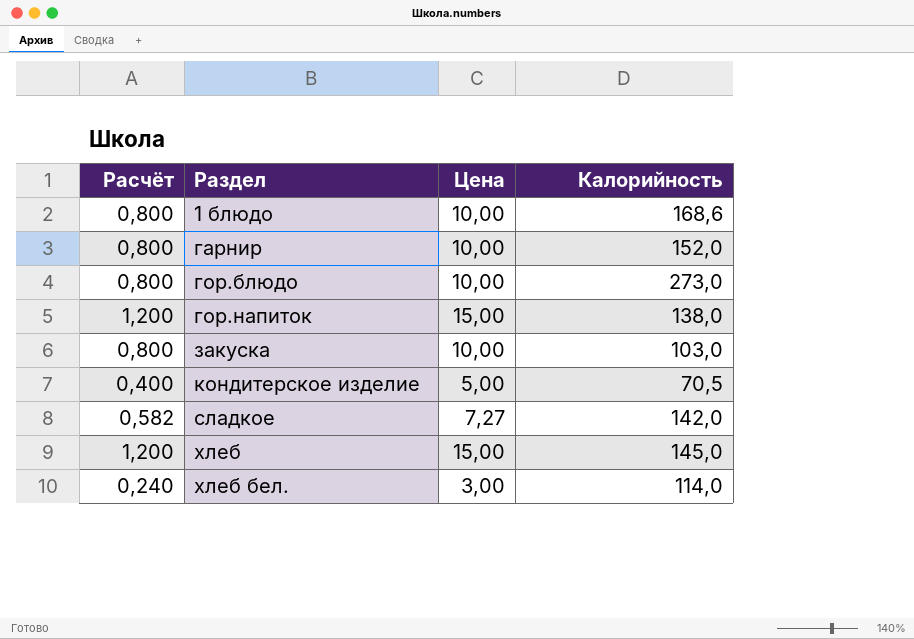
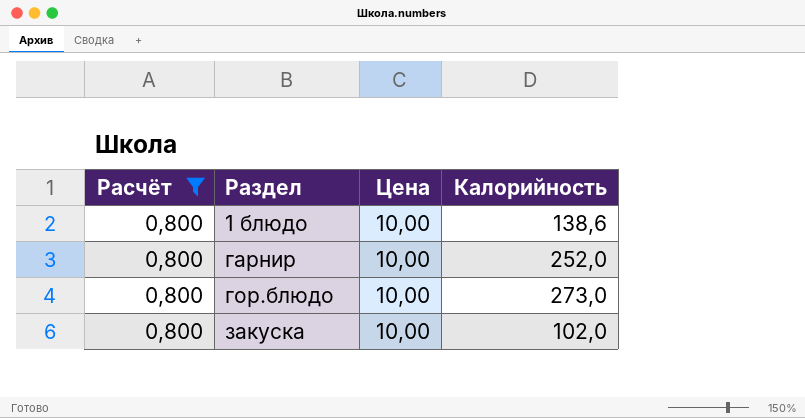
filter: none -> Расчёт = 0,800
1 блюдо | Калорийность: 168,6 -> 138,6
гарнир | Калорийность: 152,0 -> 252,0
закуска | Калорийность: 103,0 -> 102,0

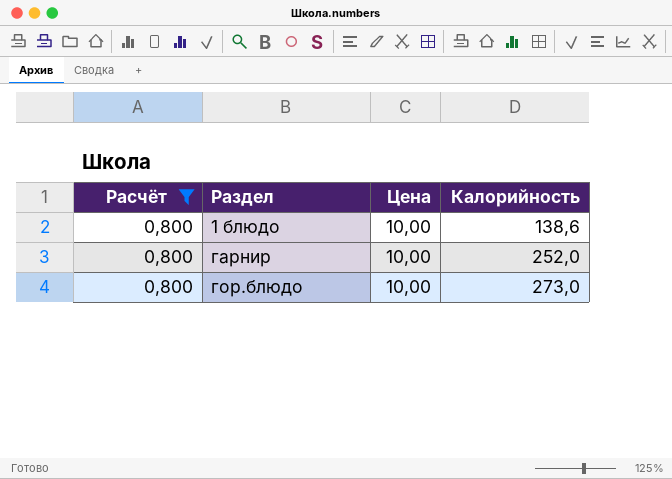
row закуска: 0,800 | 10,00 | 102,0 -> none

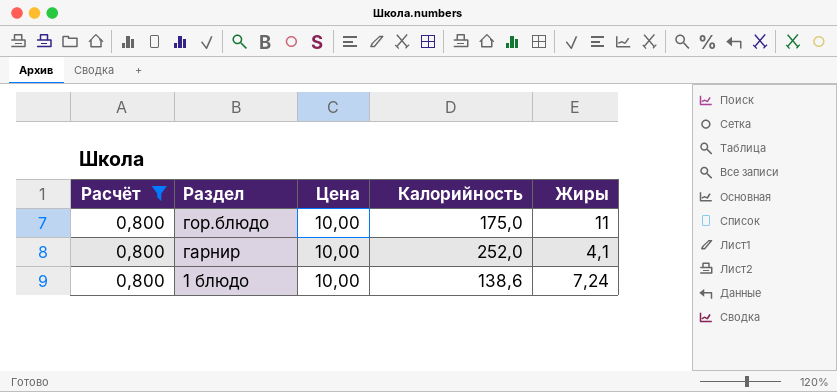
row order: Раздел ascending -> Раздел descending
column Жиры | position: none -> 5
гор.блюдо | Калорийность: 273,0 -> 175,0

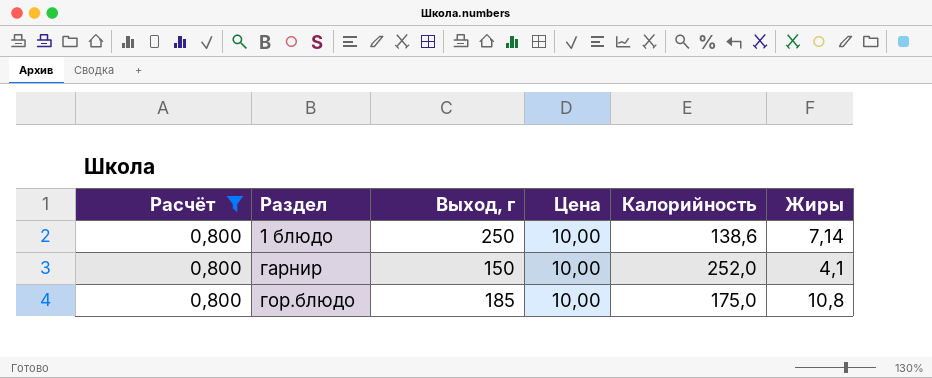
row order: Раздел descending -> Раздел ascending
column Выход, г | position: none -> 3
1 блюдо | Жиры: 7,24 -> 7,14
гор.блюдо | Жиры: 11 -> 10,8

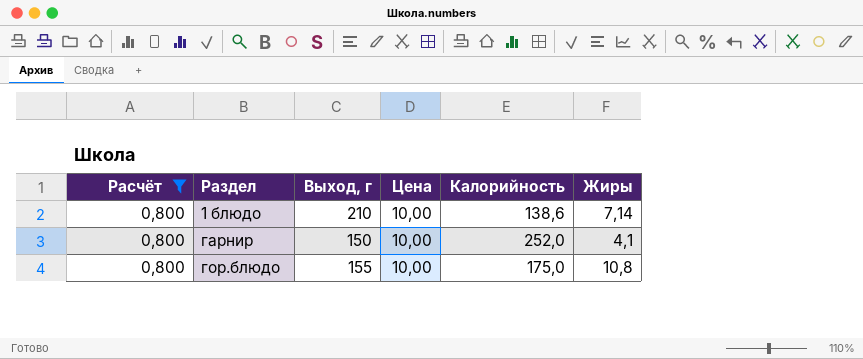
1 блюдо | Выход, г: 250 -> 210
гор.блюдо | Выход, г: 185 -> 155

